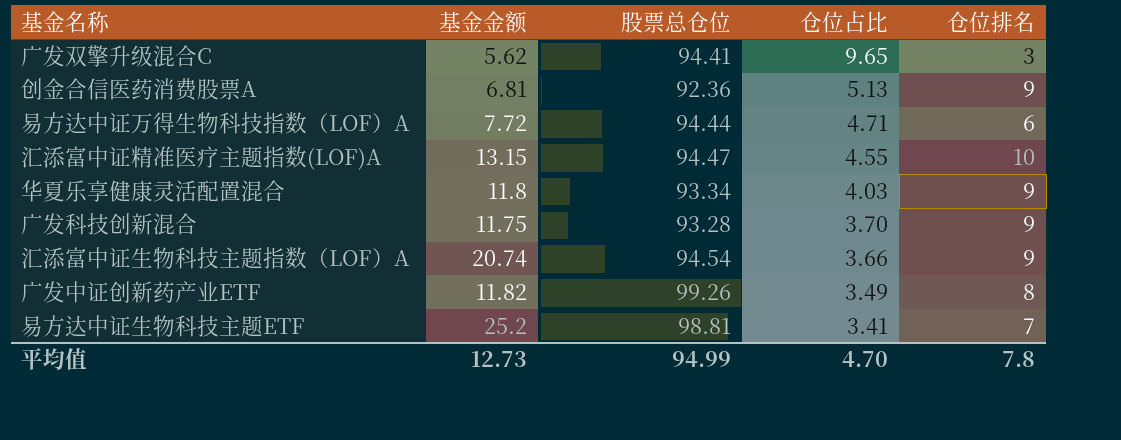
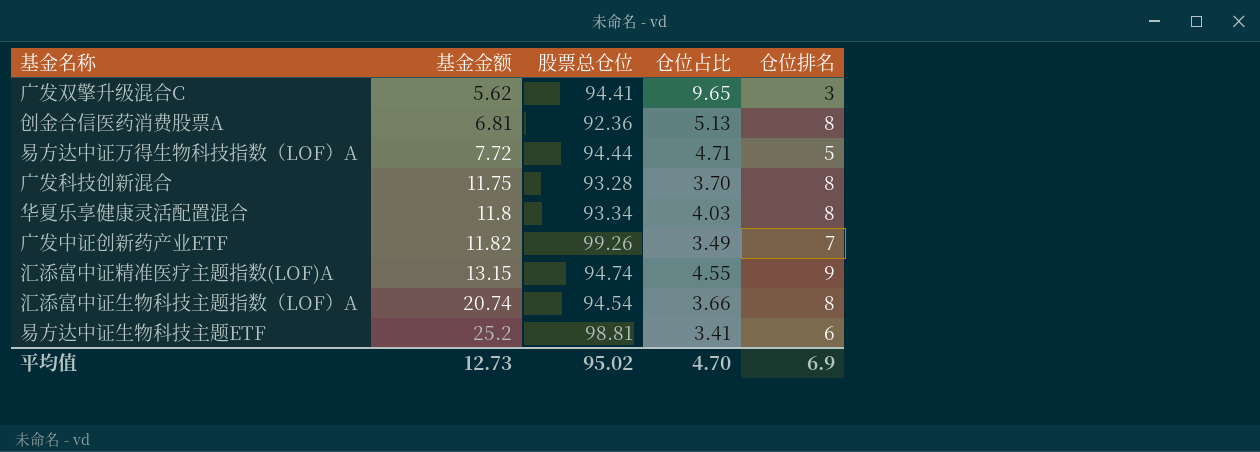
row order: 仓位占比 descending -> 基金金额 ascending
创金合信医药消费股票A | 仓位排名: 9 -> 8
易方达中证万得生物科技指数（LOF）A | 仓位排名: 6 -> 5
广发科技创新混合 | 仓位排名: 9 -> 8
华夏乐享健康灵活配置混合 | 仓位排名: 9 -> 8
广发中证创新药产业ETF | 仓位排名: 8 -> 7
汇添富中证精准医疗主题指数(LOF)A | 股票总仓位: 94.47 -> 94.74
汇添富中证精准医疗主题指数(LOF)A | 仓位排名: 10 -> 9
汇添富中证生物科技主题指数（LOF）A | 仓位排名: 9 -> 8
易方达中证生物科技主题ETF | 仓位排名: 7 -> 6
平均值 | 股票总仓位: 94.99 -> 95.02
平均值 | 仓位排名: 7.8 -> 6.9

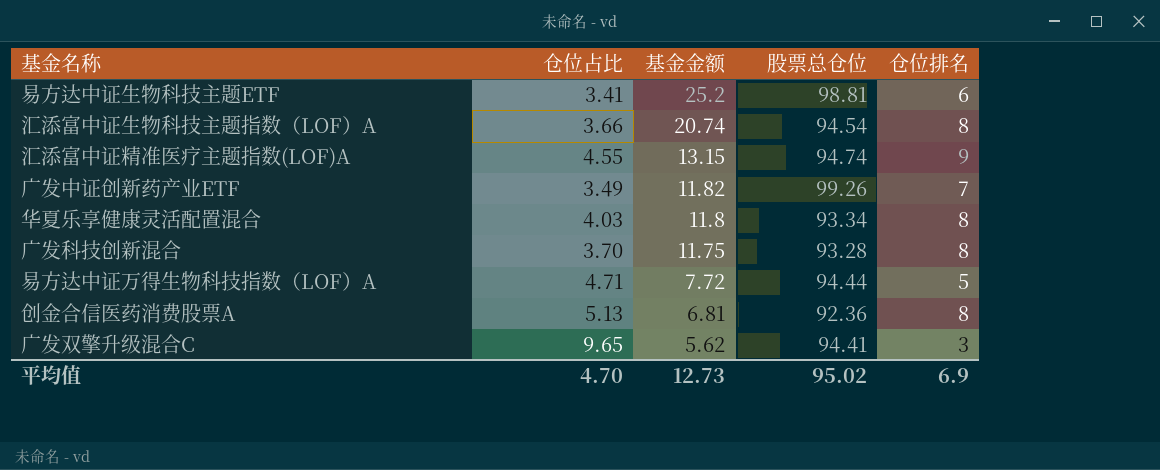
row order: 基金金额 ascending -> 基金金额 descending
column 仓位占比 | position: 4 -> 2

